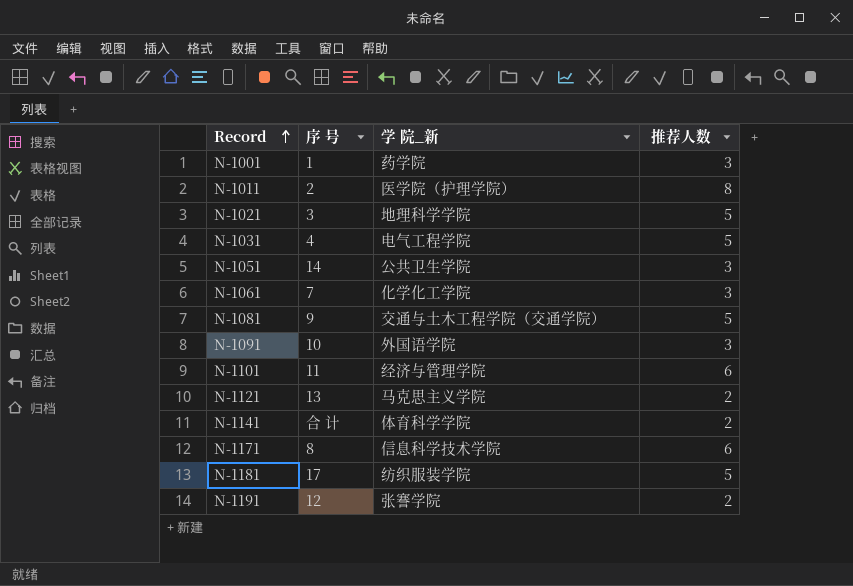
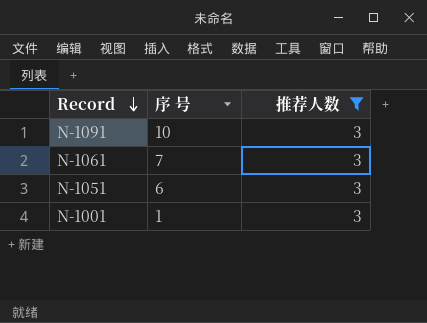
filter: none -> 推荐人数 = 3
row order: Record ascending -> Record descending
column 学 院_新 | position: 3 -> none
N-1051 | 序 号: 14 -> 6

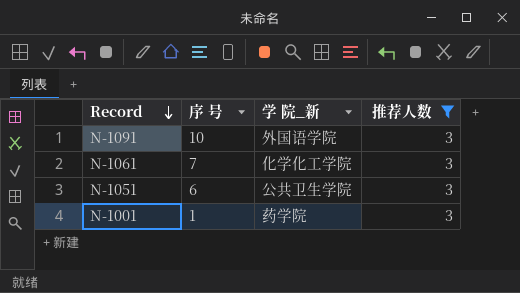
column 学 院_新 | position: none -> 3

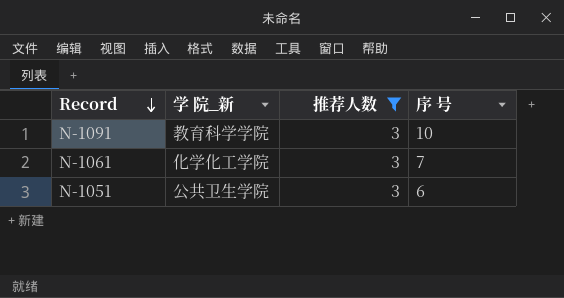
column 序 号 | position: 2 -> 4
row N-1001: 1 | 药学院 | 3 -> none
N-1091 | 学 院_新: 外国语学院 -> 教育科学学院

